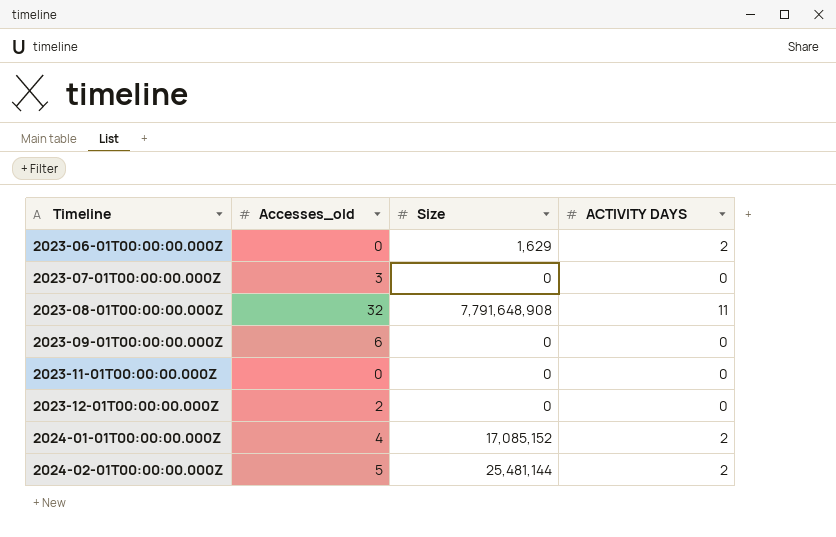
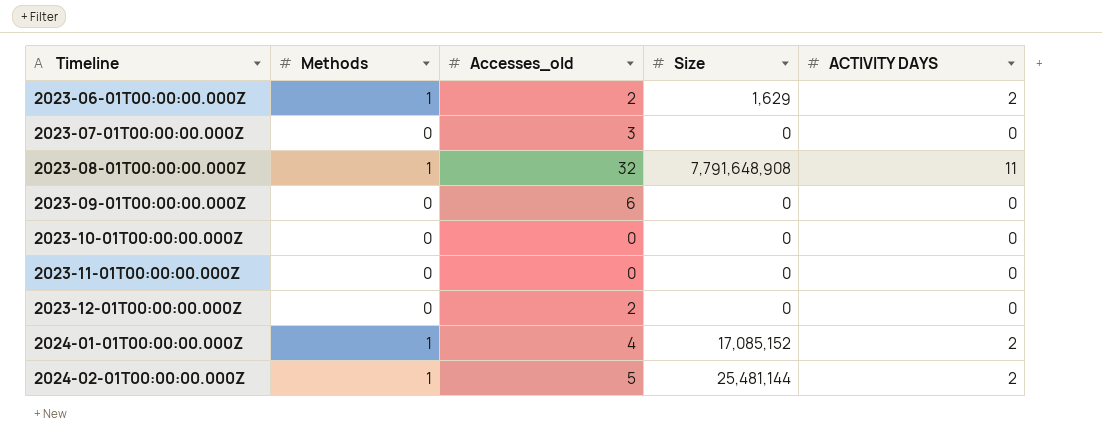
column Methods | position: none -> 2
2023-06-01T00:00:00.000Z | Accesses_old: 0 -> 2
row 2023-10-01T00:00:00.000Z: none -> 0 | 0 | 0 | 0

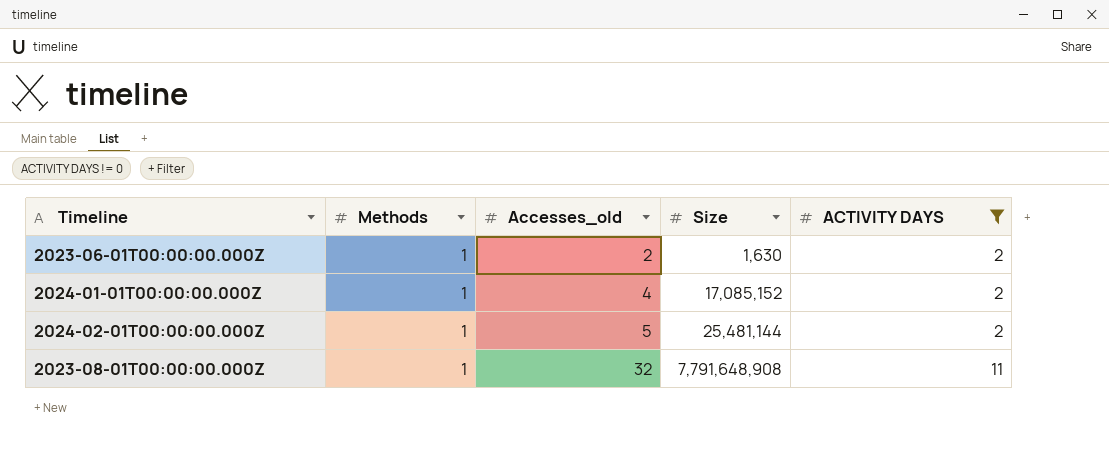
filter: none -> ACTIVITY DAYS != 0
row order: Timeline ascending -> Accesses_old ascending
2023-06-01T00:00:00.000Z | Size: 1,629 -> 1,630

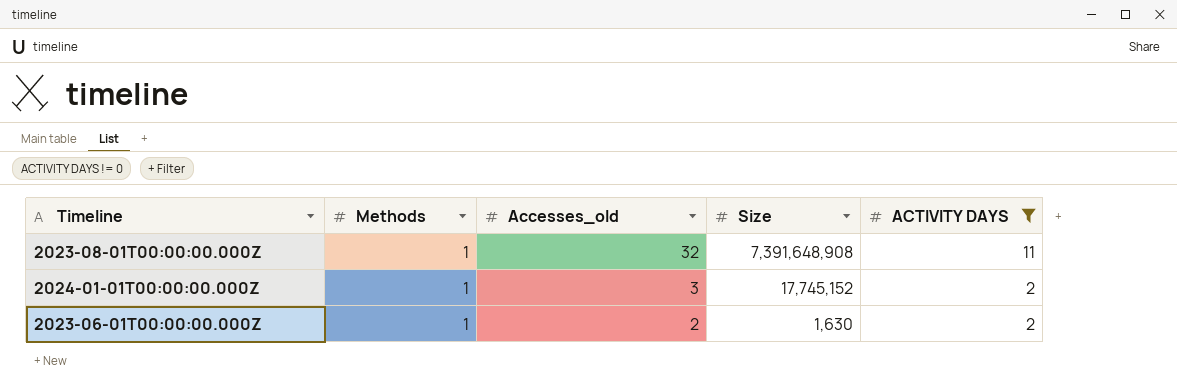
row order: Accesses_old ascending -> Accesses_old descending
row 2024-02-01T00:00:00.000Z: 1 | 5 | 25,481,144 | 2 -> none
2023-08-01T00:00:00.000Z | Size: 7,791,648,908 -> 7,391,648,908
2024-01-01T00:00:00.000Z | Accesses_old: 4 -> 3
2024-01-01T00:00:00.000Z | Size: 17,085,152 -> 17,745,152

